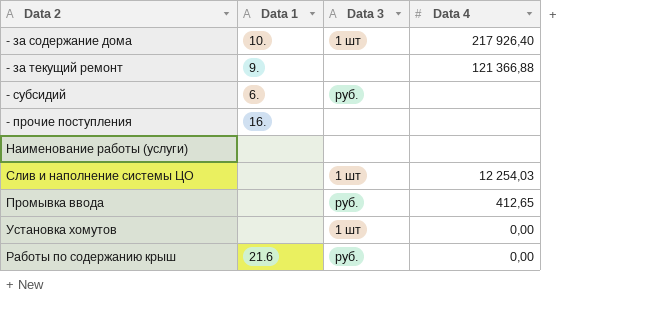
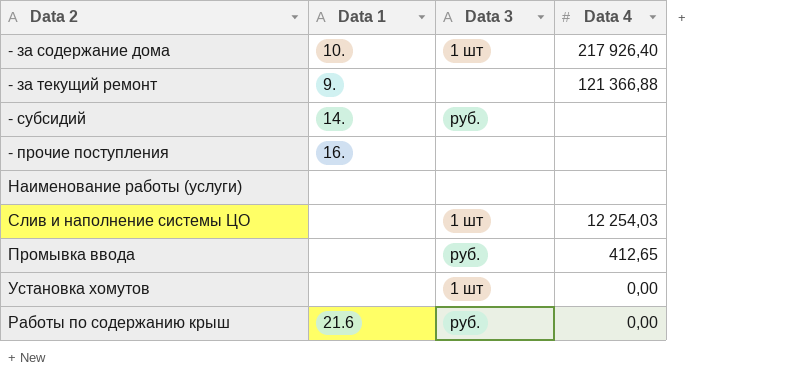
- субсидий | Data 1: 6. -> 14.

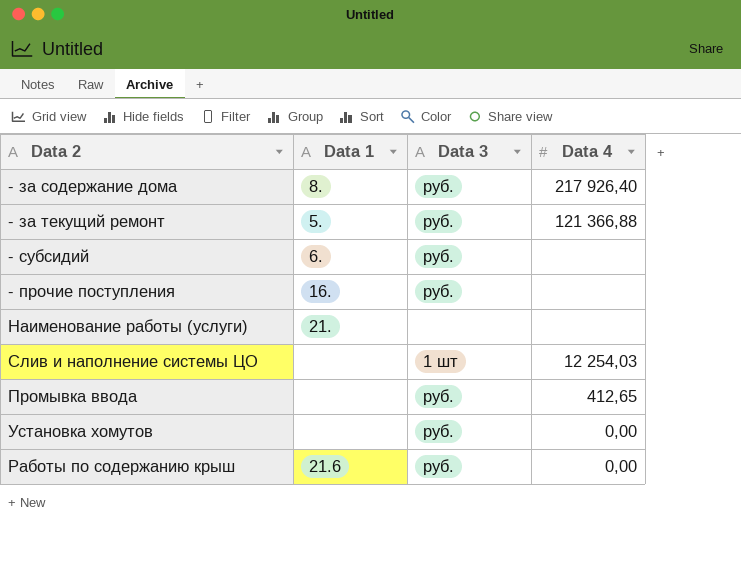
- за содержание дома | Data 1: 10. -> 8.
- за содержание дома | Data 3: 1 шт -> руб.
- за текущий ремонт | Data 1: 9. -> 5.
- за текущий ремонт | Data 3: none -> руб.
- субсидий | Data 1: 14. -> 6.
- прочие поступления | Data 3: none -> руб.
Наименование работы (услуги) | Data 1: none -> 21.
Установка хомутов | Data 3: 1 шт -> руб.

